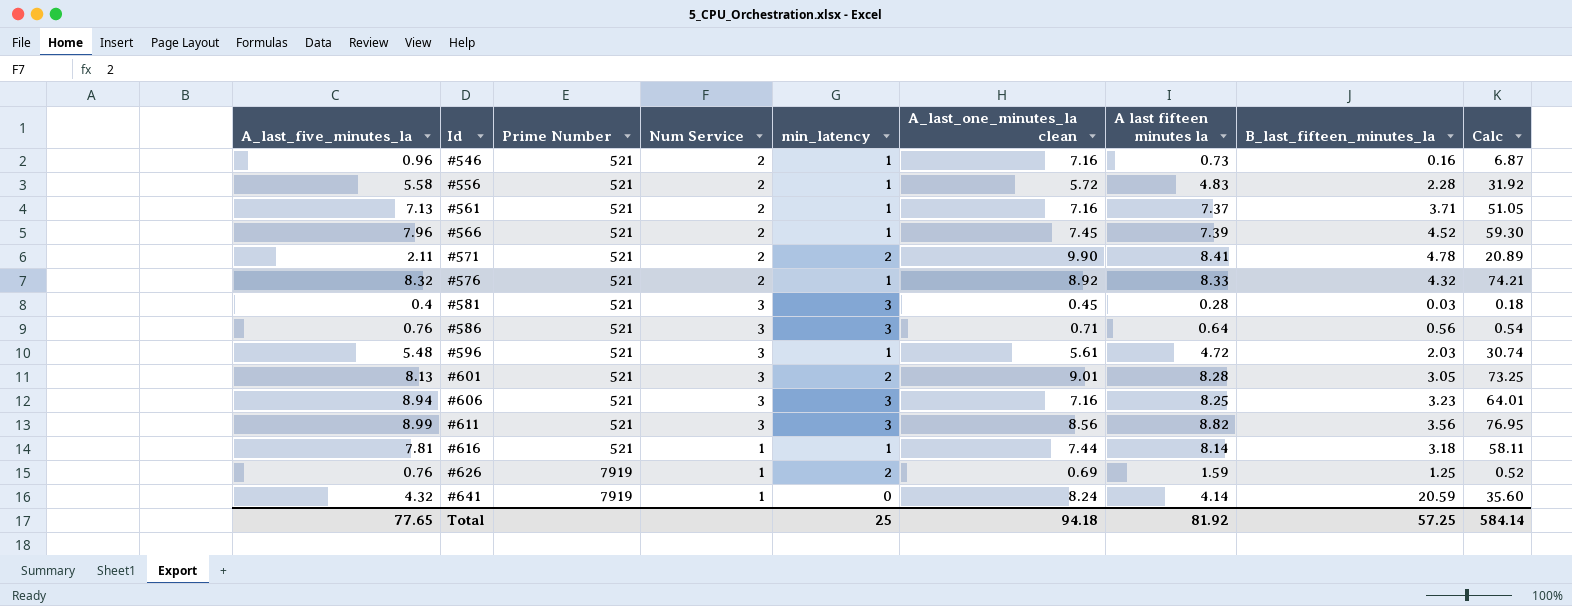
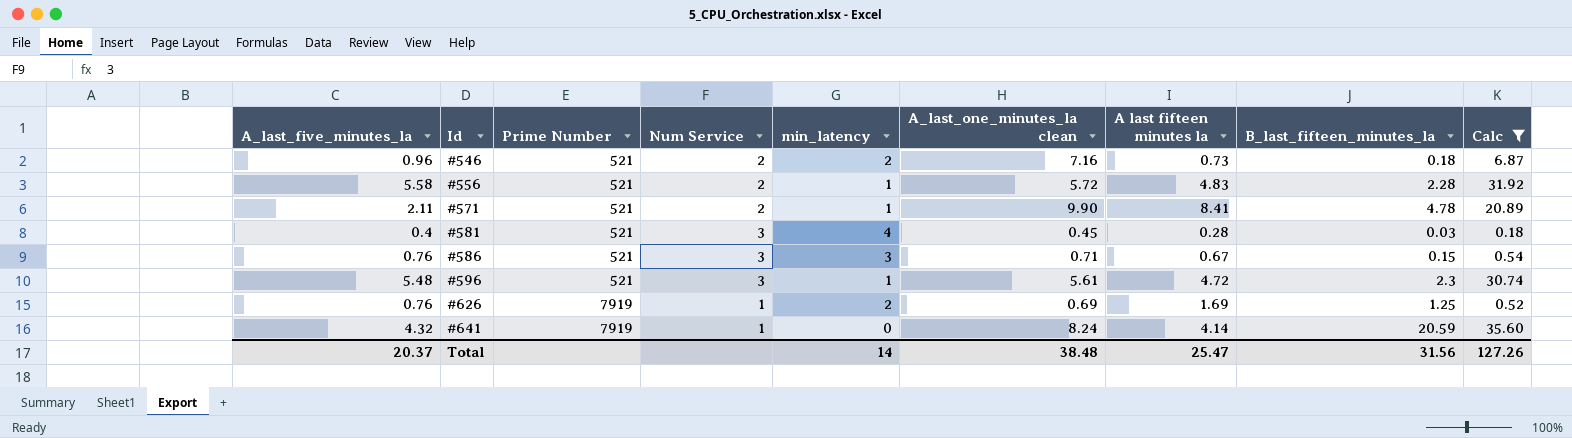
filter: none -> Calc <= 35.60
#546 | min_latency: 1 -> 2
#546 | B_last_fifteen_minutes_la: 0.16 -> 0.18
#571 | min_latency: 2 -> 1
#581 | min_latency: 3 -> 4
#586 | A last fifteen minutes la: 0.64 -> 0.67
#586 | B_last_fifteen_minutes_la: 0.56 -> 0.15
#596 | B_last_fifteen_minutes_la: 2.03 -> 2.3
#626 | A last fifteen minutes la: 1.59 -> 1.69
Total | A_last_five_minutes_la: 77.65 -> 20.37
Total | min_latency: 25 -> 14
Total | A_last_one_minutes_la clean: 94.18 -> 38.48
Total | A last fifteen minutes la: 81.92 -> 25.47
Total | B_last_fifteen_minutes_la: 57.25 -> 31.56
Total | Calc: 584.14 -> 127.26

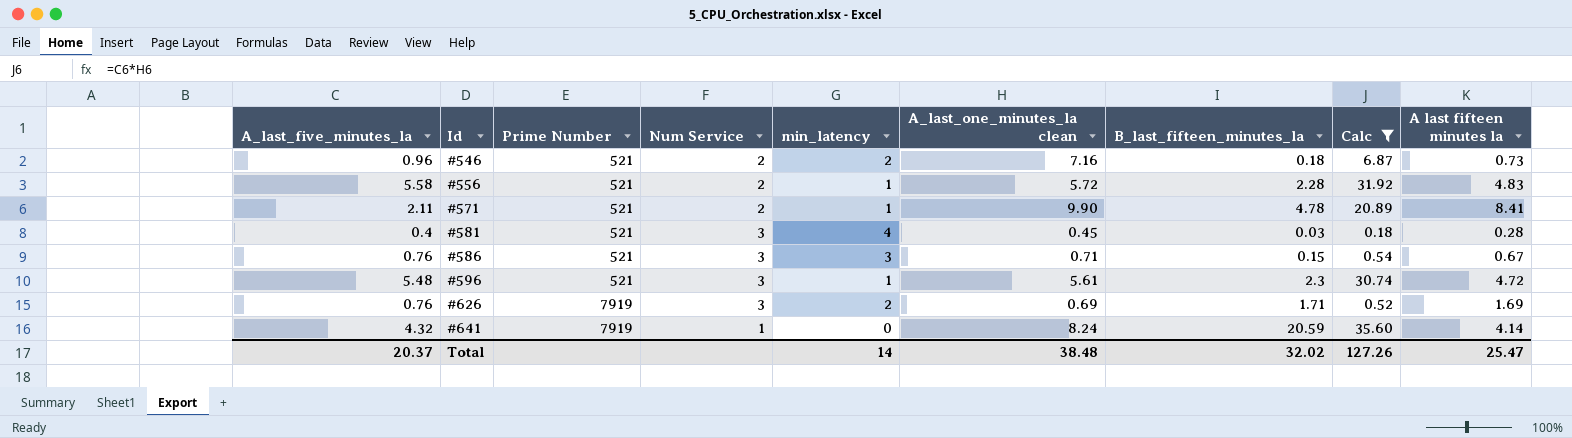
column A last fifteen minutes la | position: 7 -> 9
#626 | Num Service: 1 -> 3
#626 | B_last_fifteen_minutes_la: 1.25 -> 1.71
Total | B_last_fifteen_minutes_la: 31.56 -> 32.02

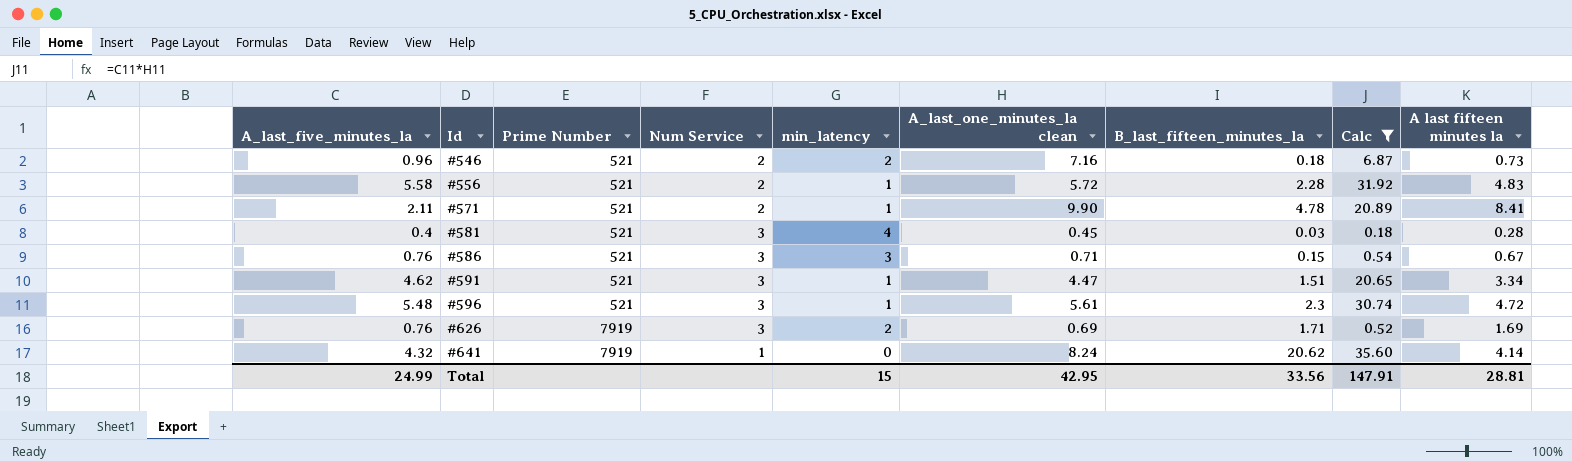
row #591: none -> 4.62 | 521 | 3 | 1 | 4.47 | 1.51 | 20.65 | 3.34
#641 | B_last_fifteen_minutes_la: 20.59 -> 20.62
Total | A_last_five_minutes_la: 20.37 -> 24.99
Total | min_latency: 14 -> 15
Total | A_last_one_minutes_la clean: 38.48 -> 42.95
Total | B_last_fifteen_minutes_la: 32.02 -> 33.56
Total | Calc: 127.26 -> 147.91
Total | A last fifteen minutes la: 25.47 -> 28.81

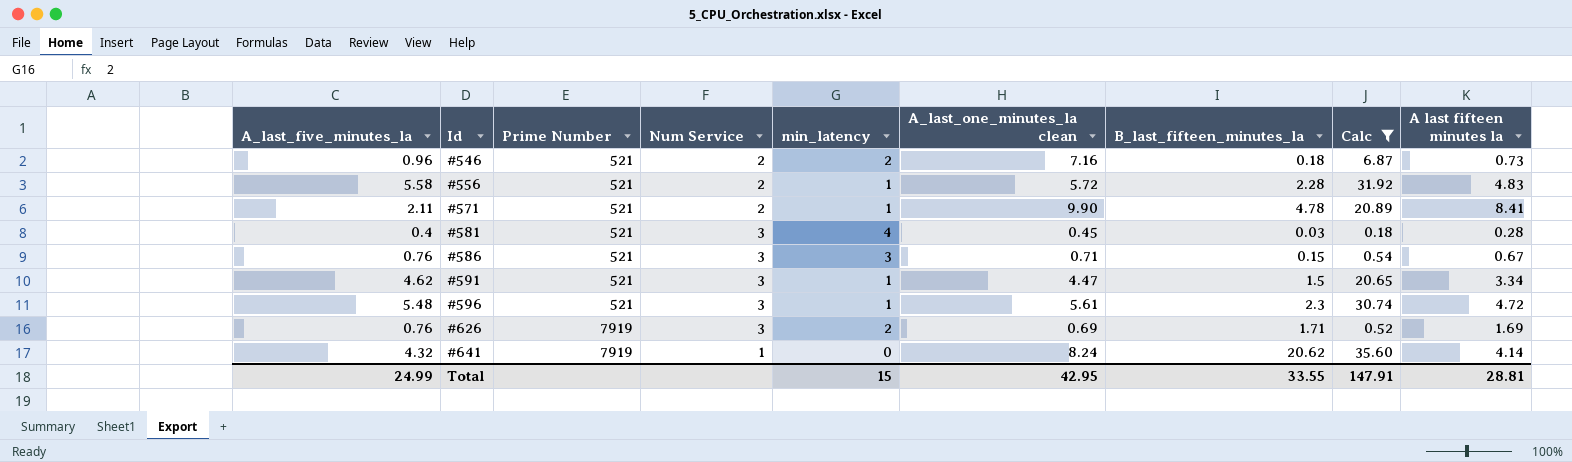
#591 | B_last_fifteen_minutes_la: 1.51 -> 1.5
Total | B_last_fifteen_minutes_la: 33.56 -> 33.55

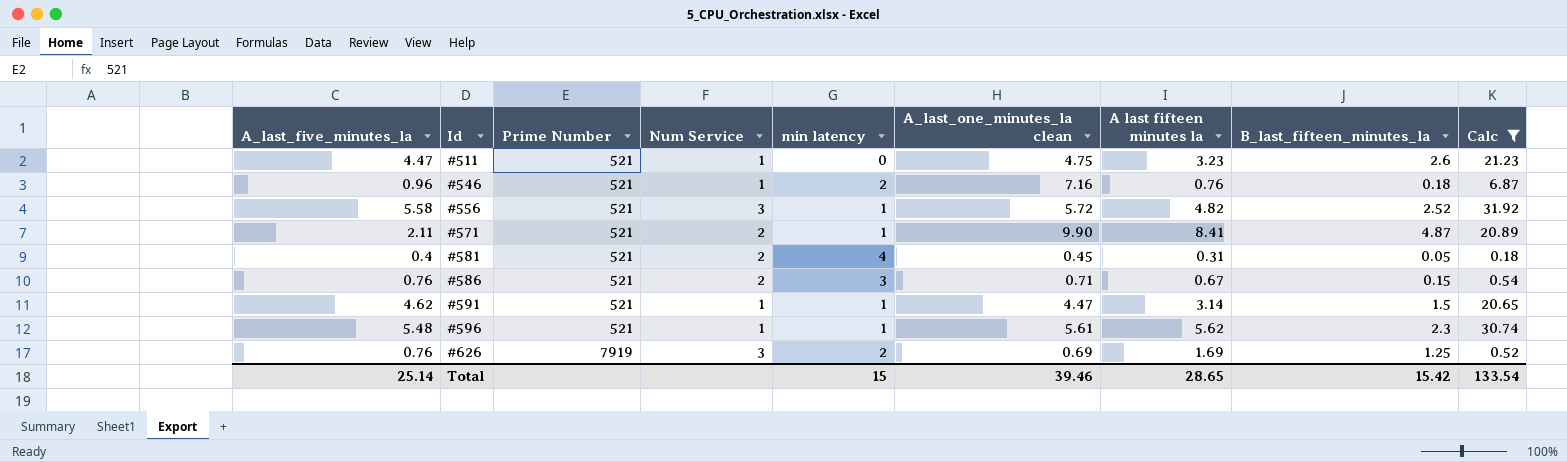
column name: min_latency -> min latency
column A last fifteen minutes la | position: 9 -> 7
row #641: 4.32 | 7919 | 1 | 0 | 8.24 | 20.62 | 35.60 | 4.14 -> none
row #511: none -> 4.47 | 521 | 1 | 0 | 4.75 | 3.23 | 2.6 | 21.23
#546 | Num Service: 2 -> 1
#546 | A last fifteen minutes la: 0.73 -> 0.76
#556 | Num Service: 2 -> 3
#556 | A last fifteen minutes la: 4.83 -> 4.82
#556 | B_last_fifteen_minutes_la: 2.28 -> 2.52
#571 | B_last_fifteen_minutes_la: 4.78 -> 4.87
#581 | Num Service: 3 -> 2
#581 | A last fifteen minutes la: 0.28 -> 0.31
#581 | B_last_fifteen_minutes_la: 0.03 -> 0.05
#586 | Num Service: 3 -> 2
#591 | Num Service: 3 -> 1
#591 | A last fifteen minutes la: 3.34 -> 3.14
#596 | Num Service: 3 -> 1
#596 | A last fifteen minutes la: 4.72 -> 5.62
#626 | B_last_fifteen_minutes_la: 1.71 -> 1.25
Total | A_last_five_minutes_la: 24.99 -> 25.14
Total | A_last_one_minutes_la clean: 42.95 -> 39.46
Total | A last fifteen minutes la: 28.81 -> 28.65
Total | B_last_fifteen_minutes_la: 33.55 -> 15.42
Total | Calc: 147.91 -> 133.54

